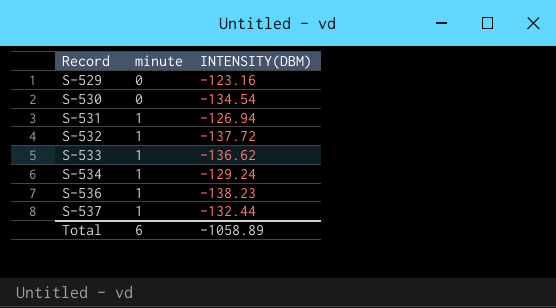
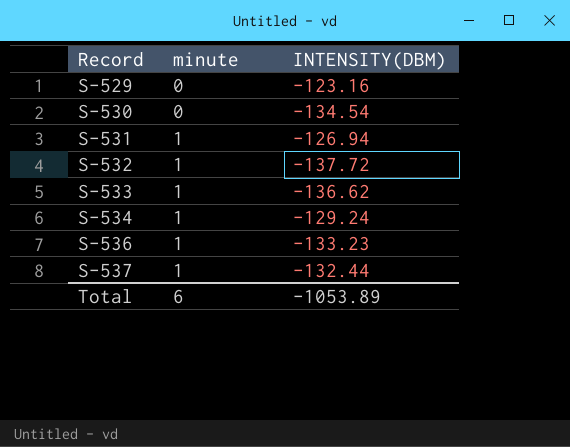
S-536 | INTENSITY(DBM): -138.23 -> -133.23
Total | INTENSITY(DBM): -1058.89 -> -1053.89

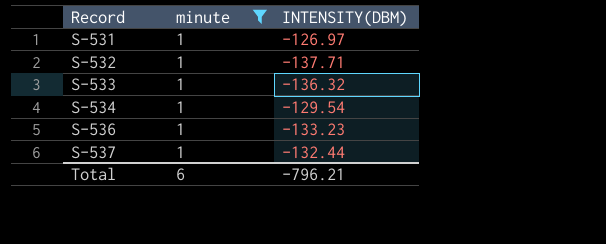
filter: none -> minute = 1
S-531 | INTENSITY(DBM): -126.94 -> -126.97
S-532 | INTENSITY(DBM): -137.72 -> -137.71
S-533 | INTENSITY(DBM): -136.62 -> -136.32
S-534 | INTENSITY(DBM): -129.24 -> -129.54
Total | INTENSITY(DBM): -1053.89 -> -796.21

